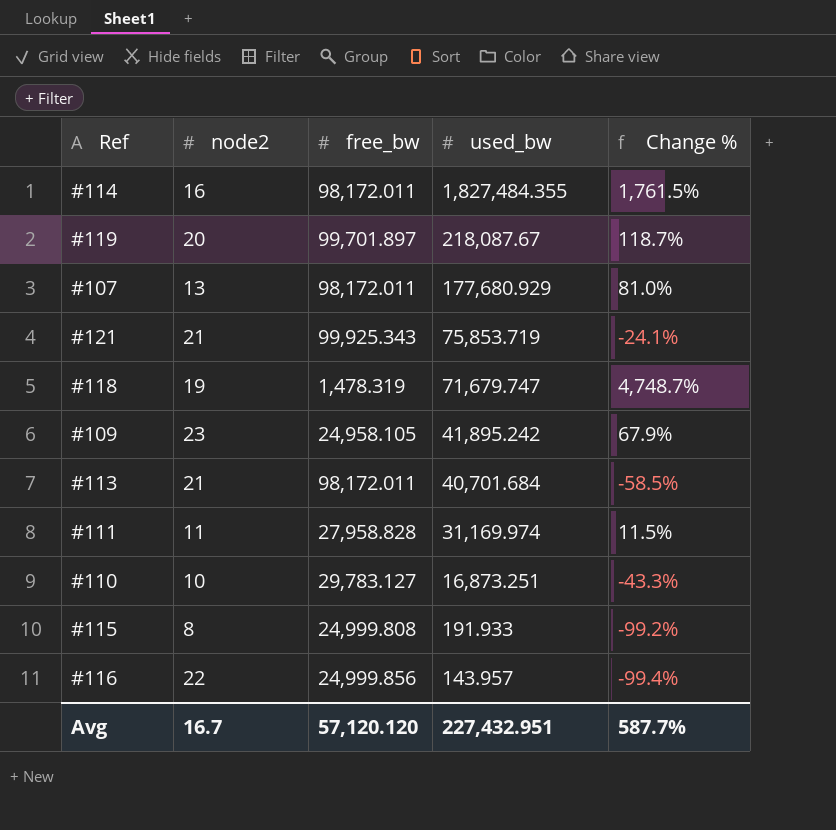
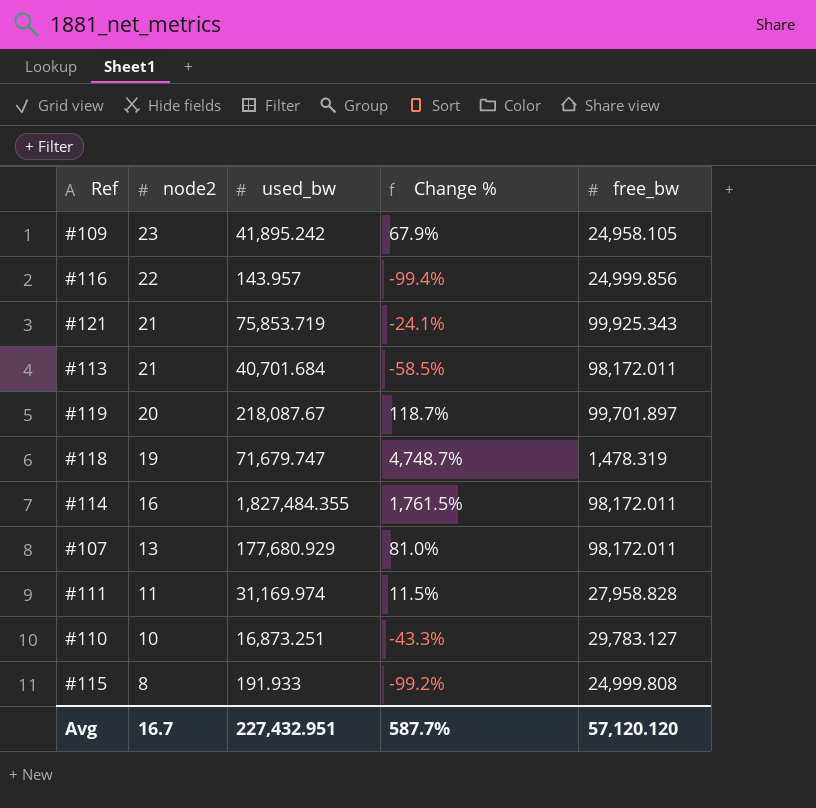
row order: used_bw descending -> node2 descending
column free_bw | position: 3 -> 5

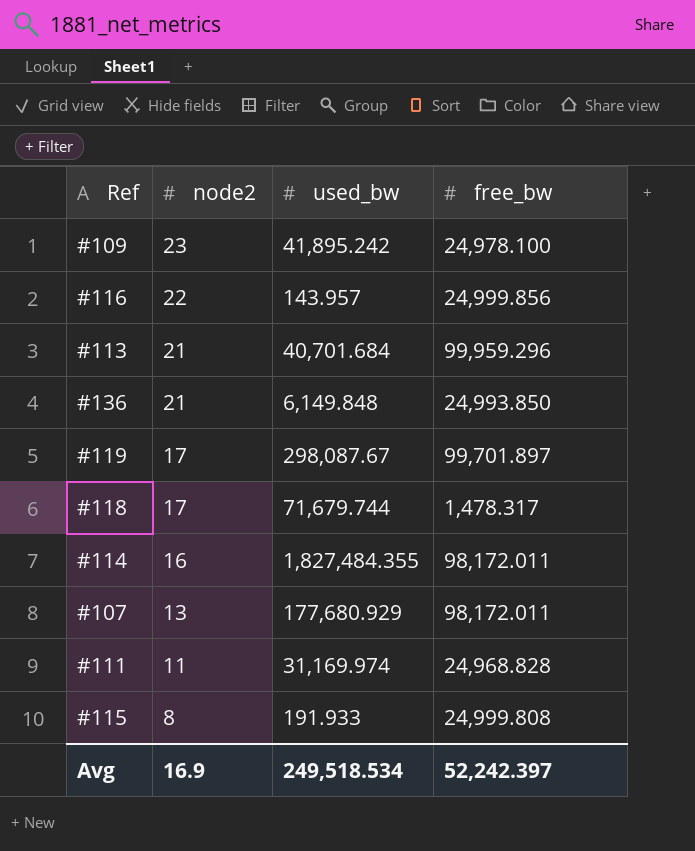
column Change % | formula: ([used_bw] - [free_bw]) / [free_bw] -> none
row #121: 21 | 75,853.719 | -24.1% | 99,925.343 -> none
row #110: 10 | 16,873.251 | -43.3% | 29,783.127 -> none
#109 | free_bw: 24,958.105 -> 24,978.100
#113 | free_bw: 98,172.011 -> 99,959.296
row #136: none -> 21 | 6,149.848 | 24,993.850
#119 | node2: 20 -> 17
#119 | used_bw: 218,087.67 -> 298,087.67
#118 | node2: 19 -> 17
#118 | used_bw: 71,679.747 -> 71,679.744
#118 | free_bw: 1,478.319 -> 1,478.317
#111 | free_bw: 27,958.828 -> 24,968.828
Avg | node2: 16.7 -> 16.9
Avg | used_bw: 227,432.951 -> 249,518.534
Avg | free_bw: 57,120.120 -> 52,242.397

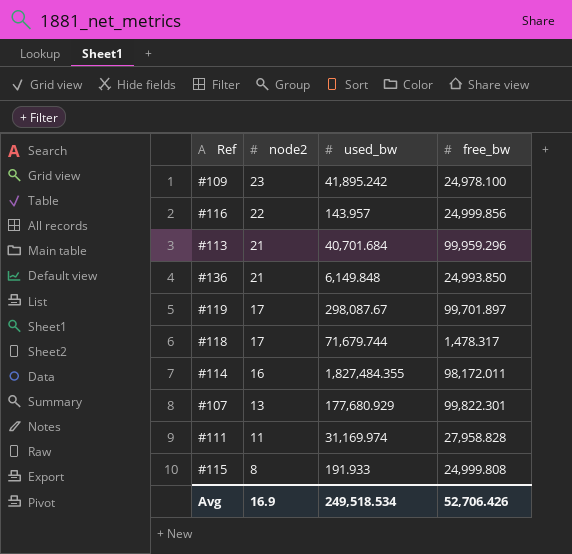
#107 | free_bw: 98,172.011 -> 99,822.301
#111 | free_bw: 24,968.828 -> 27,958.828
Avg | free_bw: 52,242.397 -> 52,706.426

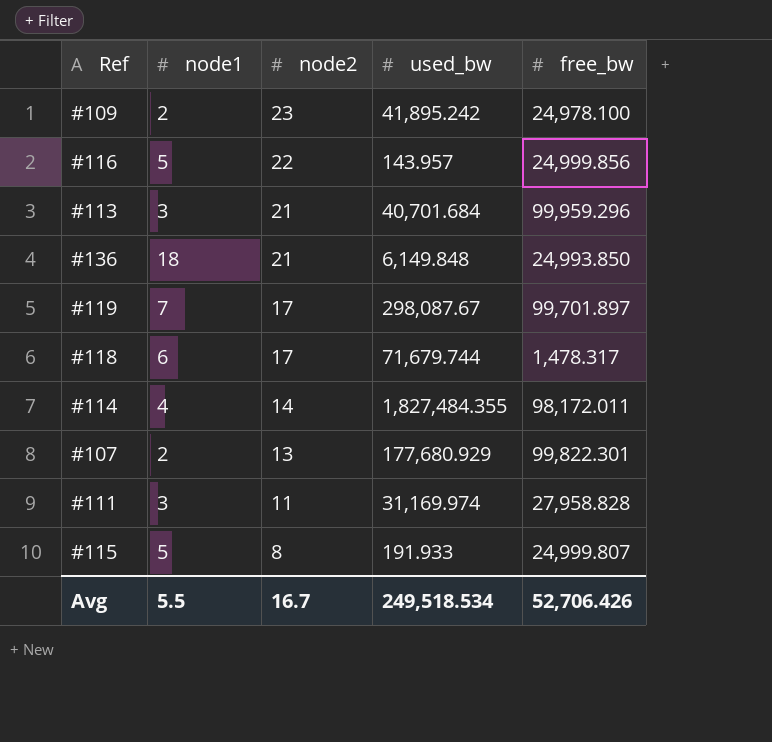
column node1 | position: none -> 2
#114 | node2: 16 -> 14
#115 | free_bw: 24,999.808 -> 24,999.807
Avg | node2: 16.9 -> 16.7

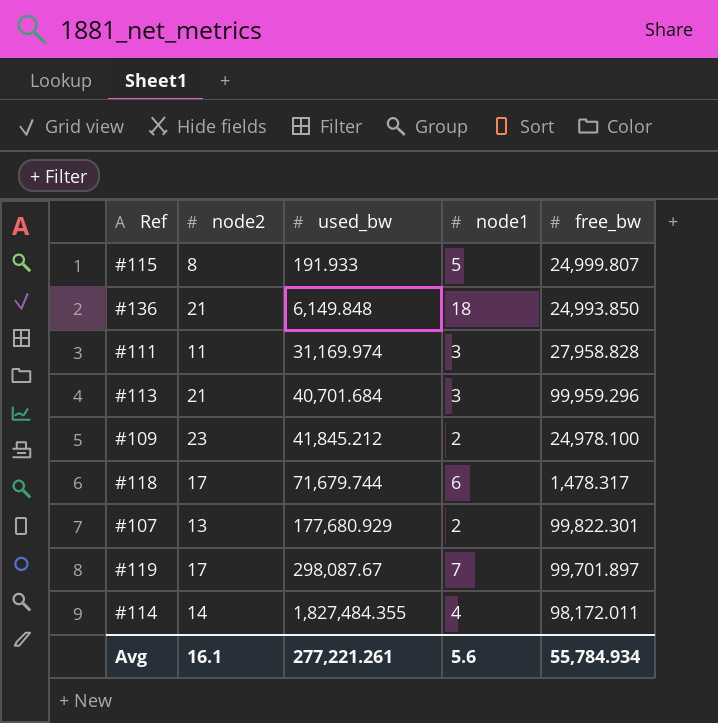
row order: node2 descending -> used_bw ascending
column node1 | position: 2 -> 4
row #116: 5 | 22 | 143.957 | 24,999.856 -> none
#109 | used_bw: 41,895.242 -> 41,845.212
Avg | node2: 16.7 -> 16.1
Avg | used_bw: 249,518.534 -> 277,221.261
Avg | node1: 5.5 -> 5.6
Avg | free_bw: 52,706.426 -> 55,784.934

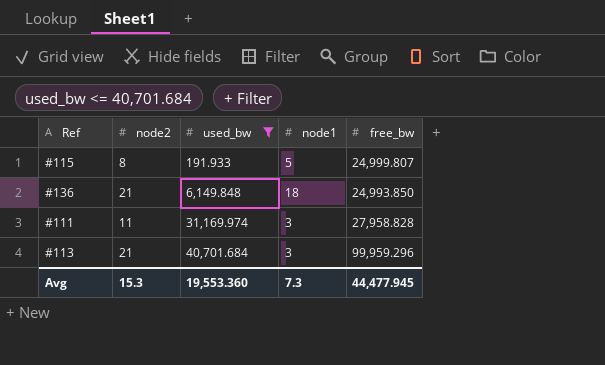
filter: none -> used_bw <= 40,701.684
Avg | node2: 16.1 -> 15.3
Avg | used_bw: 277,221.261 -> 19,553.360
Avg | node1: 5.6 -> 7.3
Avg | free_bw: 55,784.934 -> 44,477.945

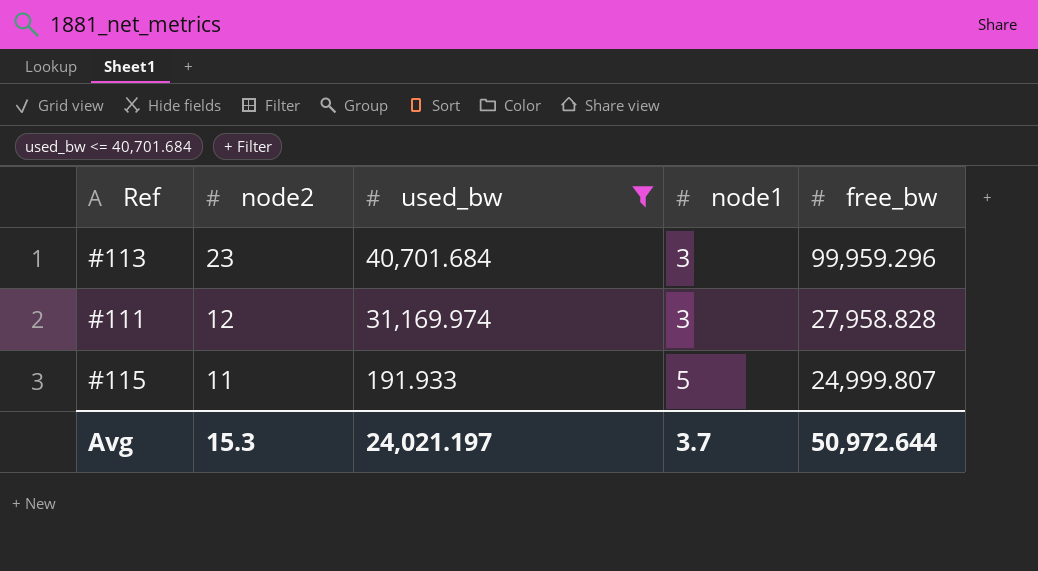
row order: used_bw ascending -> node2 descending
row #136: 21 | 6,149.848 | 18 | 24,993.850 -> none
#113 | node2: 21 -> 23
#111 | node2: 11 -> 12
#115 | node2: 8 -> 11
Avg | used_bw: 19,553.360 -> 24,021.197
Avg | node1: 7.3 -> 3.7
Avg | free_bw: 44,477.945 -> 50,972.644

